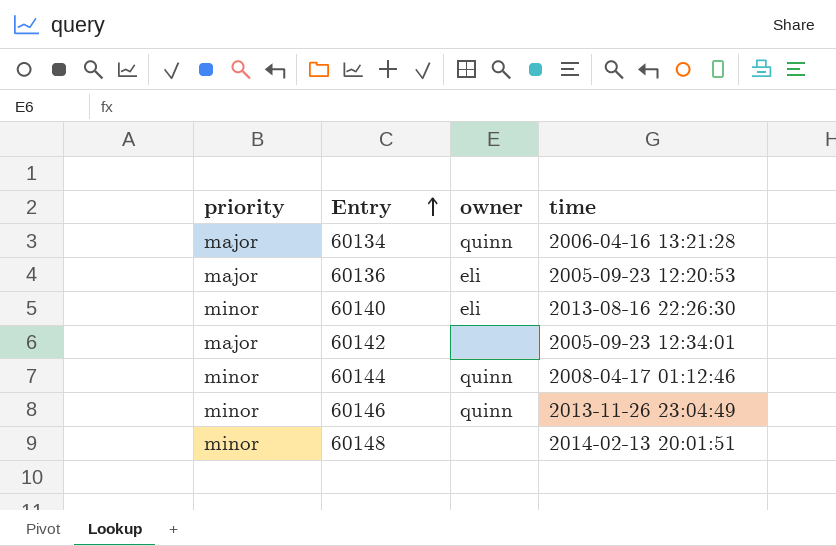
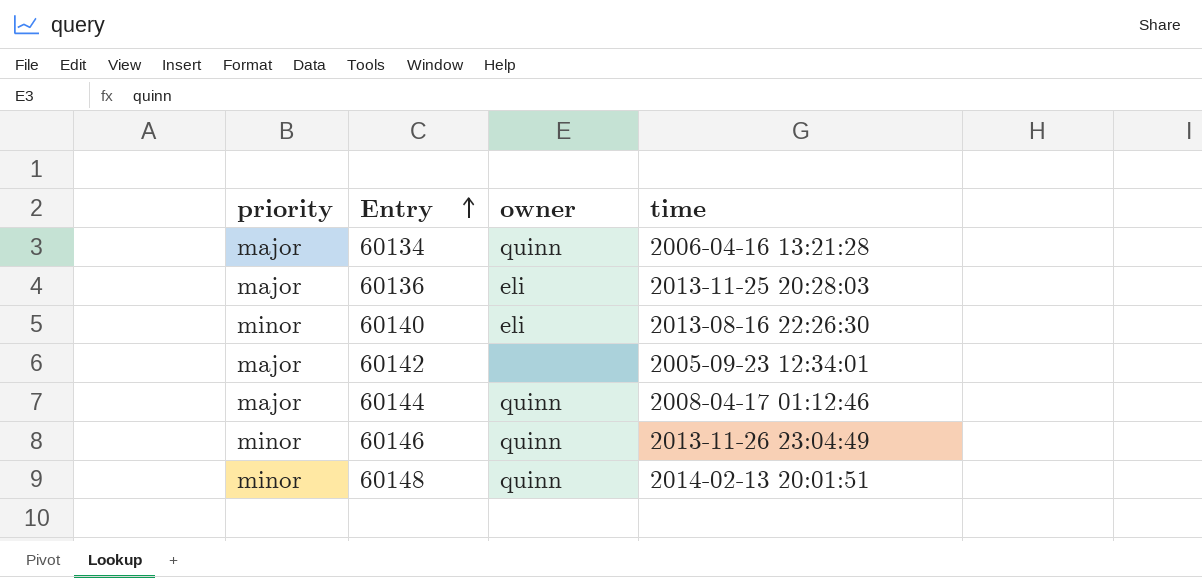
60136 | time: 2005-09-23 12:20:53 -> 2013-11-25 20:28:03
60144 | priority: minor -> major
60148 | owner: none -> quinn

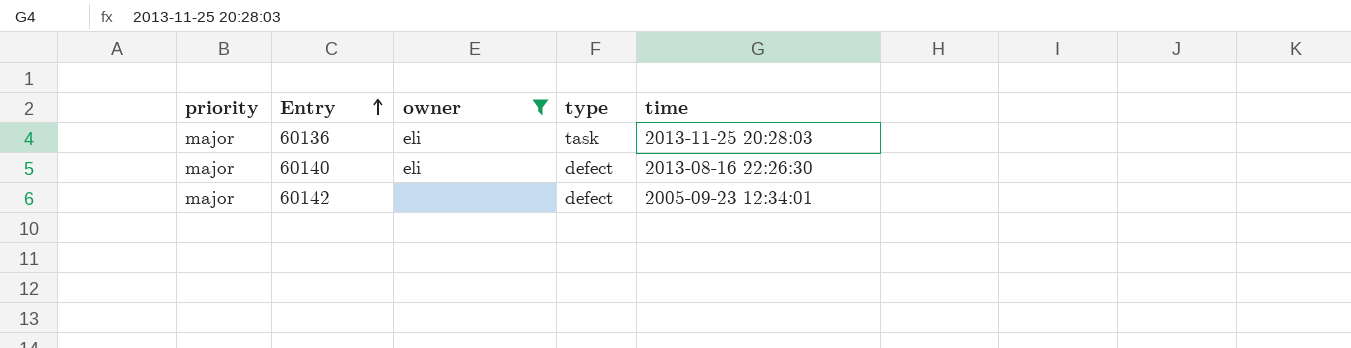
filter: none -> owner != quinn
column type | position: none -> 4
60140 | priority: minor -> major

